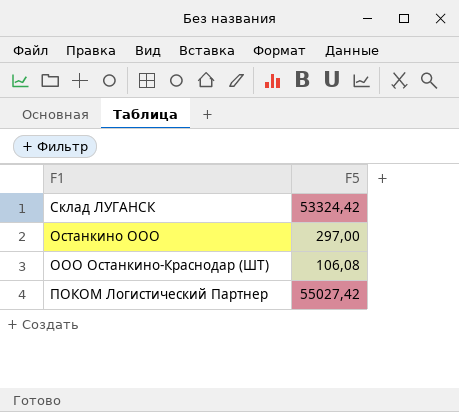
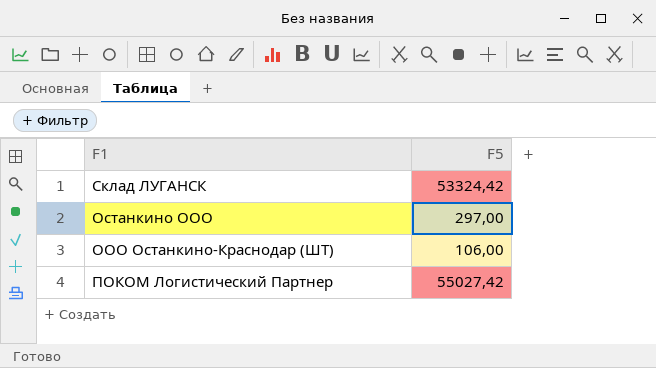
ООО Останкино-Краснодар (ШТ) | F5: 106,08 -> 106,00

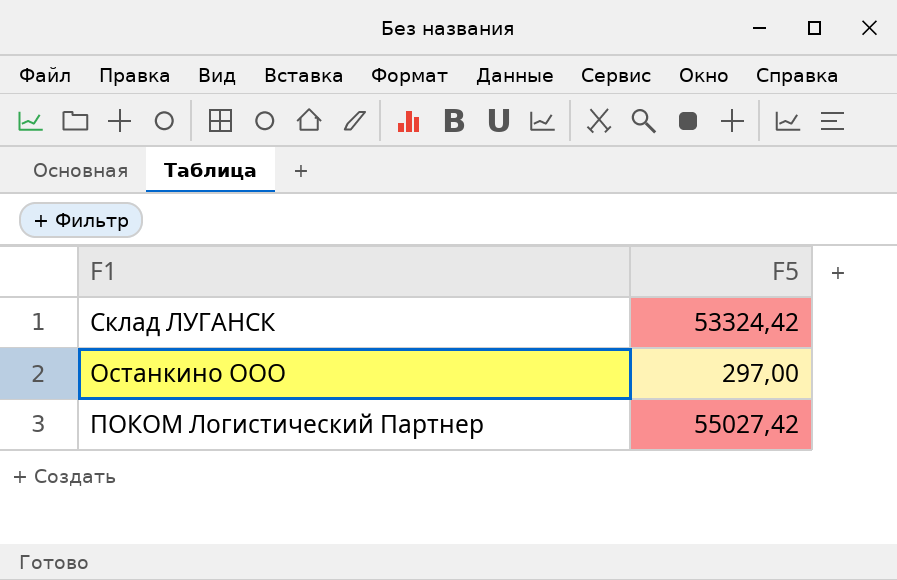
row ООО Останкино-Краснодар (ШТ): 106,00 -> none

